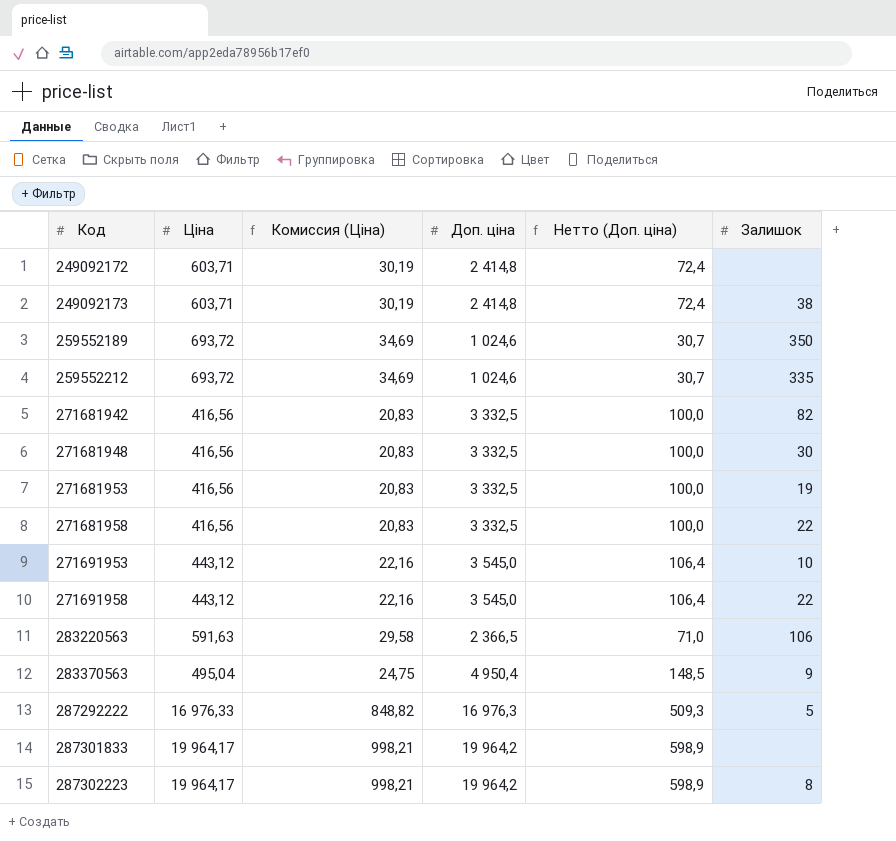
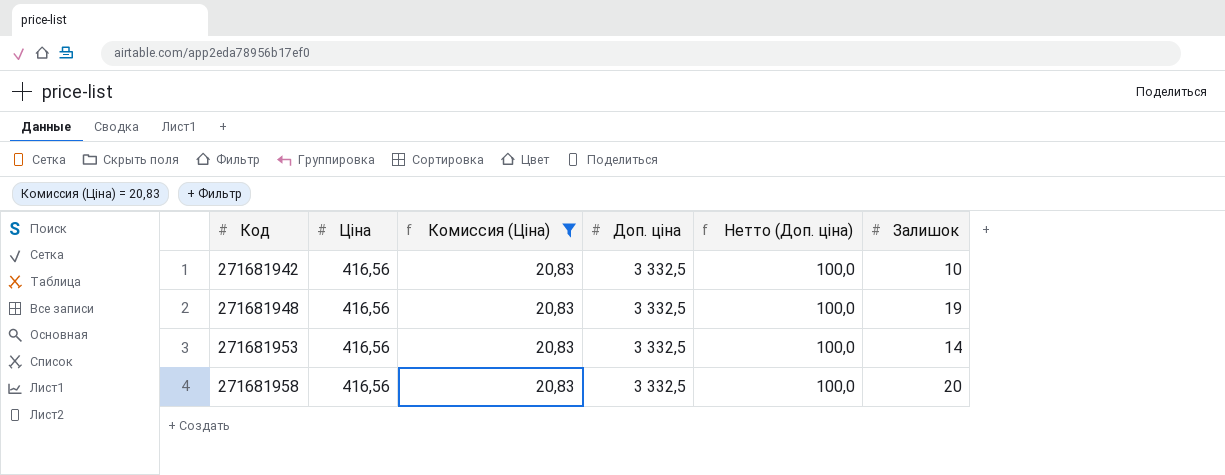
filter: none -> Комиссия (Ціна) = 20,83
271681942 | Залишок: 82 -> 10
271681948 | Залишок: 30 -> 19
271681953 | Залишок: 19 -> 14
271681958 | Залишок: 22 -> 20

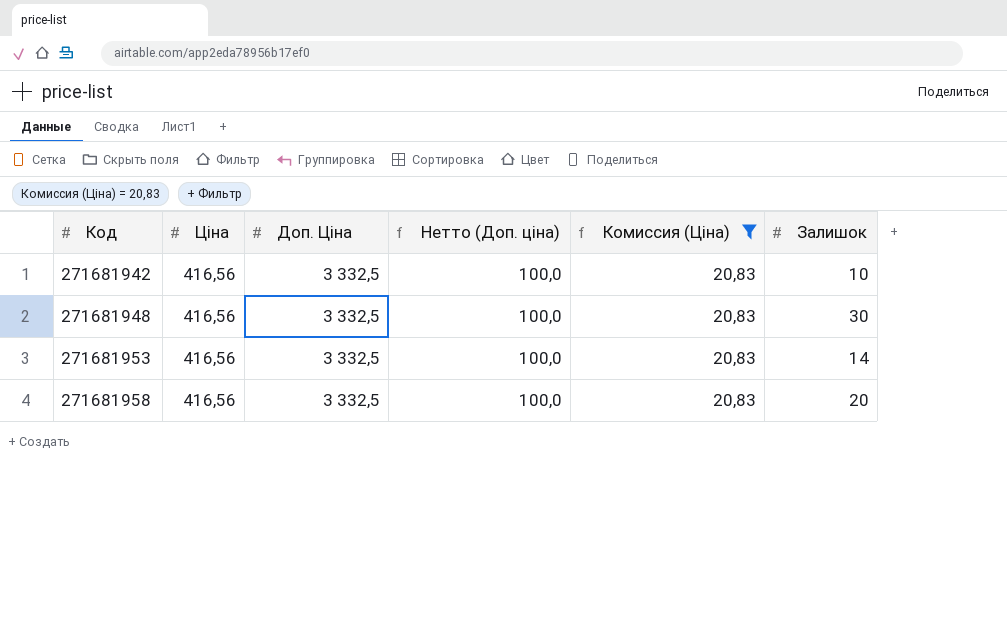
column name: Доп. ціна -> Доп. Ціна
column Комиссия (Ціна) | position: 3 -> 5
271681948 | Залишок: 19 -> 30

